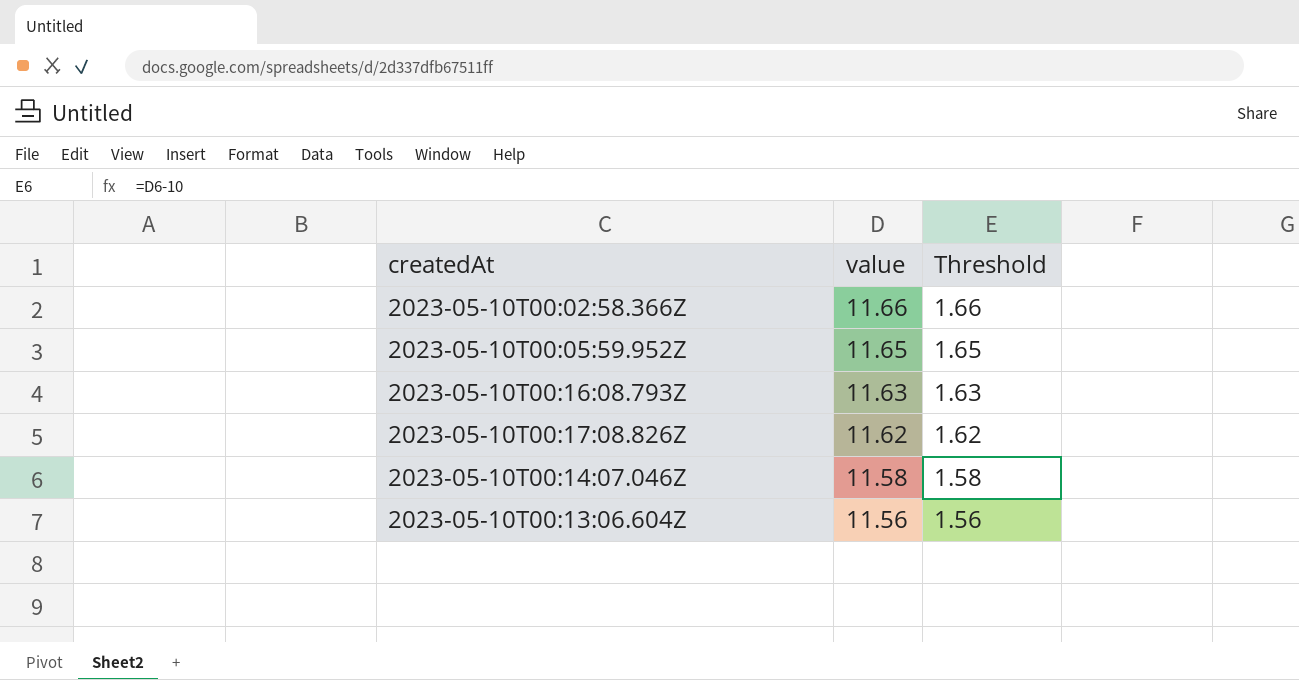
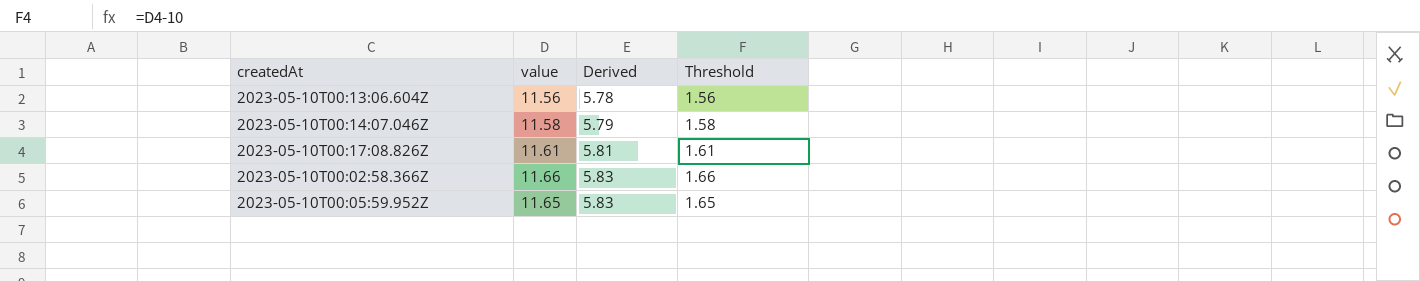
row order: value descending -> Derived ascending
column Derived | formula: none -> [value] * 0.5
row 2023-05-10T00:16:08.793Z: 11.63 | 1.63 -> none
2023-05-10T00:17:08.826Z | value: 11.62 -> 11.61
2023-05-10T00:17:08.826Z | Threshold: 1.62 -> 1.61

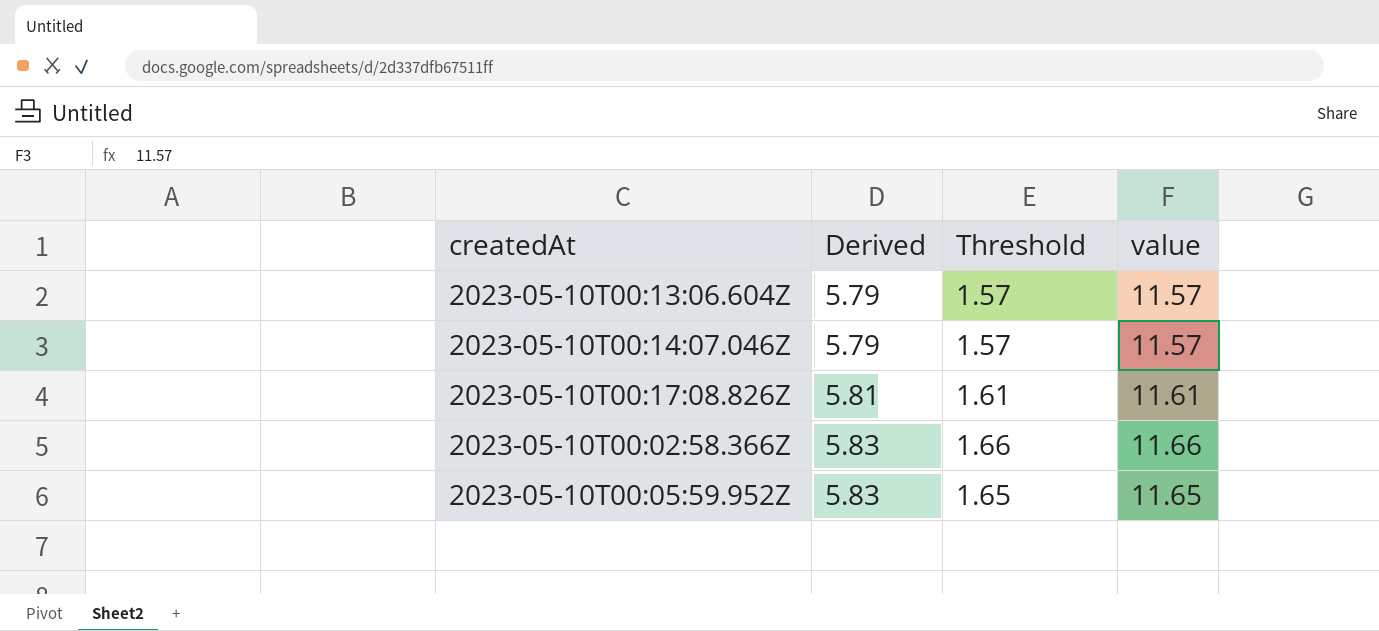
column value | position: 2 -> 4
2023-05-10T00:13:06.604Z | Derived: 5.78 -> 5.79
2023-05-10T00:13:06.604Z | Threshold: 1.56 -> 1.57
2023-05-10T00:13:06.604Z | value: 11.56 -> 11.57
2023-05-10T00:14:07.046Z | Threshold: 1.58 -> 1.57
2023-05-10T00:14:07.046Z | value: 11.58 -> 11.57

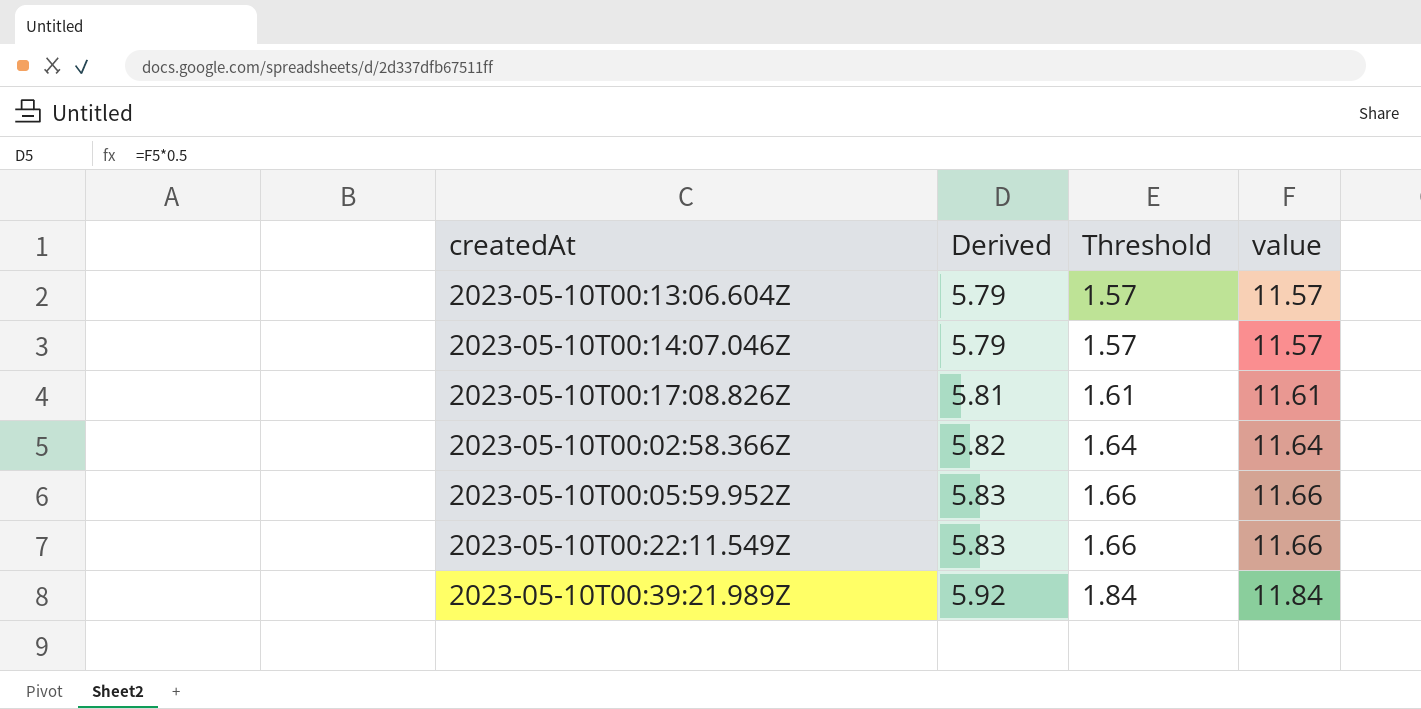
2023-05-10T00:02:58.366Z | Derived: 5.83 -> 5.82
2023-05-10T00:02:58.366Z | Threshold: 1.66 -> 1.64
2023-05-10T00:02:58.366Z | value: 11.66 -> 11.64
2023-05-10T00:05:59.952Z | Threshold: 1.65 -> 1.66
2023-05-10T00:05:59.952Z | value: 11.65 -> 11.66
row 2023-05-10T00:22:11.549Z: none -> 5.83 | 1.66 | 11.66
row 2023-05-10T00:39:21.989Z: none -> 5.92 | 1.84 | 11.84

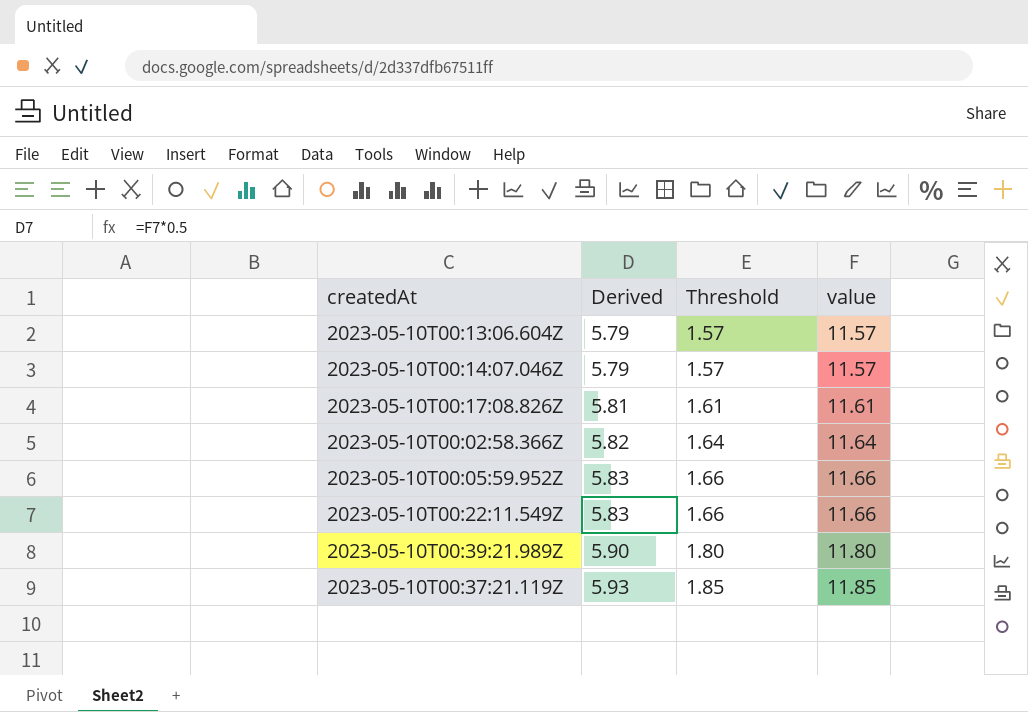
2023-05-10T00:39:21.989Z | Derived: 5.92 -> 5.90
2023-05-10T00:39:21.989Z | Threshold: 1.84 -> 1.80
2023-05-10T00:39:21.989Z | value: 11.84 -> 11.80
row 2023-05-10T00:37:21.119Z: none -> 5.93 | 1.85 | 11.85

